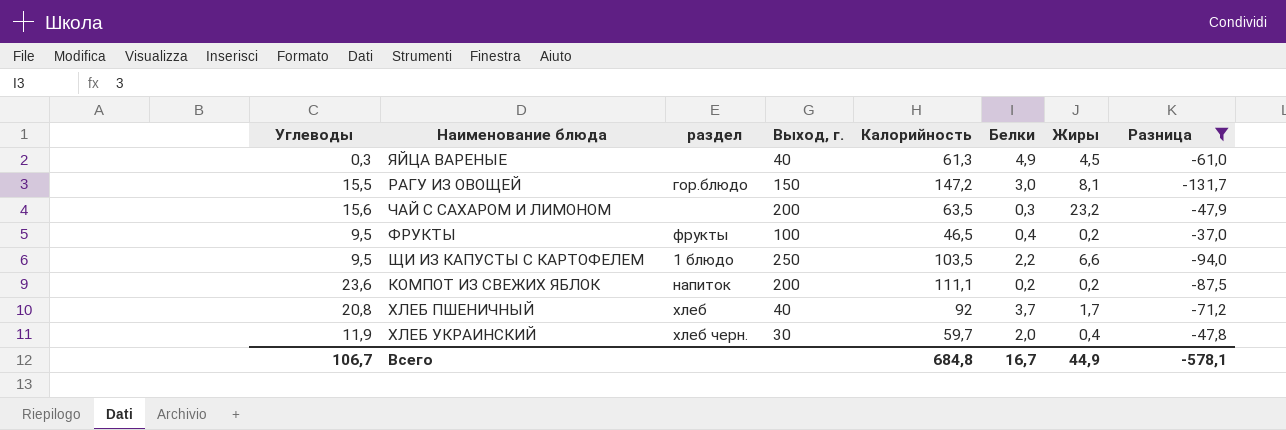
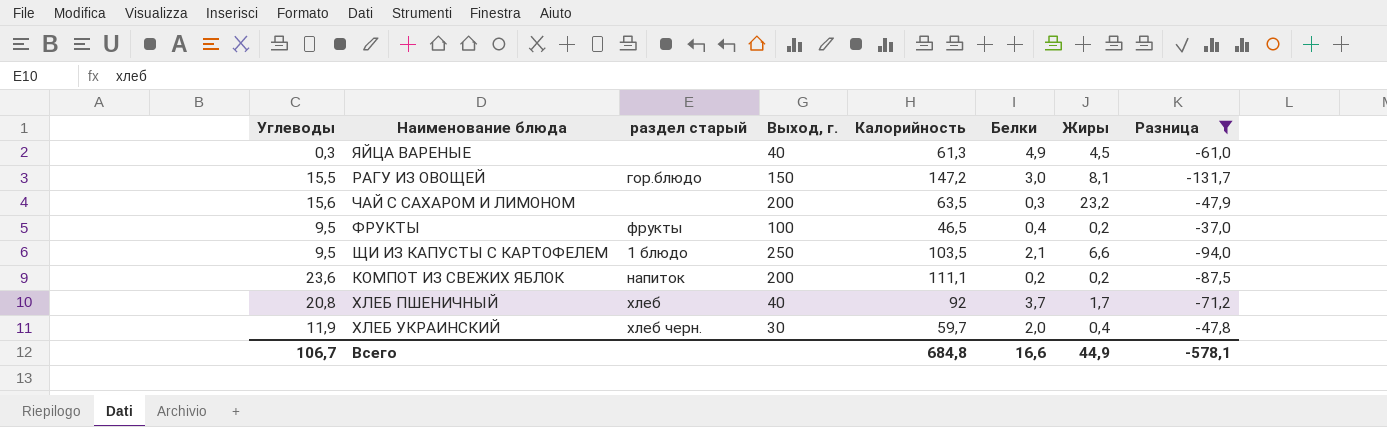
column name: раздел -> раздел старый
ЩИ ИЗ КАПУСТЫ С КАРТОФЕЛЕМ | Белки: 2,2 -> 2,1
Всего | Белки: 16,7 -> 16,6

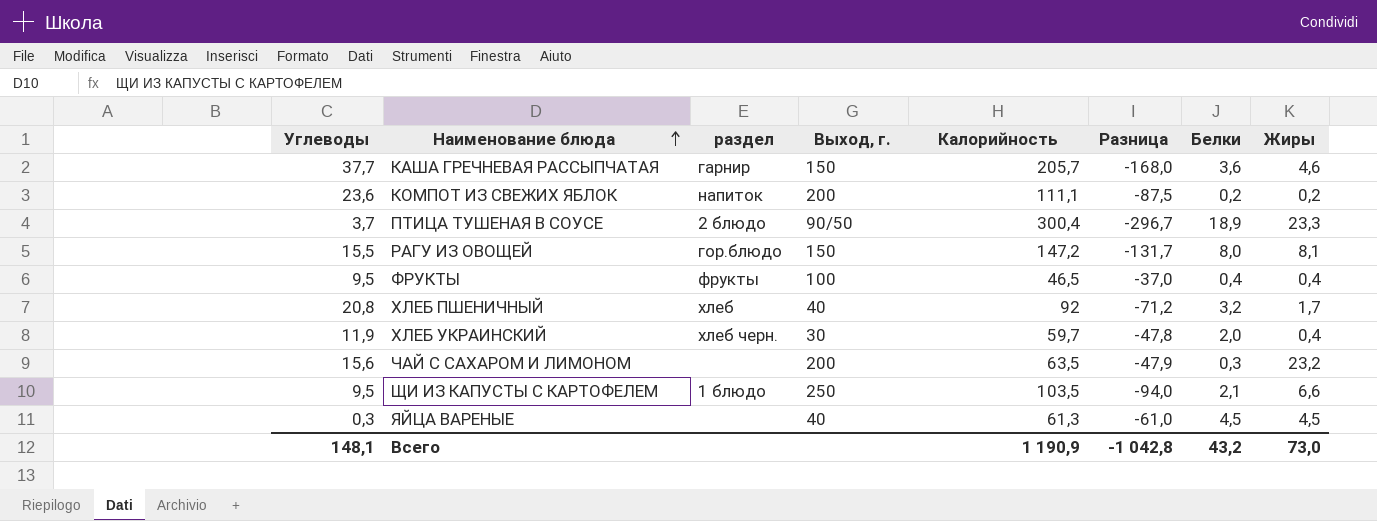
filter: Разница >= -131,7 -> none
row order: none -> Наименование блюда ascending
column name: раздел старый -> раздел
column Разница | position: 8 -> 6
РАГУ ИЗ ОВОЩЕЙ | Белки: 3,0 -> 8,0
ФРУКТЫ | Жиры: 0,2 -> 0,4
ХЛЕБ ПШЕНИЧНЫЙ | Белки: 3,7 -> 3,2
ЯЙЦА ВАРЕНЫЕ | Белки: 4,9 -> 4,5
Всего | Углеводы: 106,7 -> 148,1
Всего | Калорийность: 684,8 -> 1 190,9
Всего | Разница: -578,1 -> -1 042,8
Всего | Белки: 16,6 -> 43,2
Всего | Жиры: 44,9 -> 73,0

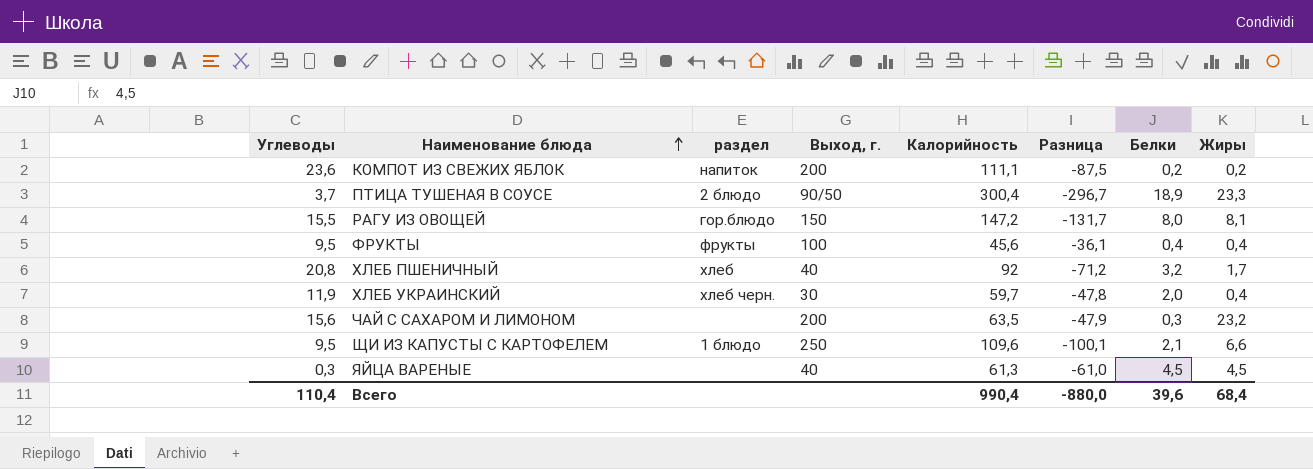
row КАША ГРЕЧНЕВАЯ РАССЫПЧАТАЯ: 37,7 | гарнир | 150 | 205,7 | -168,0 | 3,6 | 4,6 -> none
ФРУКТЫ | Калорийность: 46,5 -> 45,6
ФРУКТЫ | Разница: -37,0 -> -36,1
ЩИ ИЗ КАПУСТЫ С КАРТОФЕЛЕМ | Калорийность: 103,5 -> 109,6
ЩИ ИЗ КАПУСТЫ С КАРТОФЕЛЕМ | Разница: -94,0 -> -100,1
Всего | Углеводы: 148,1 -> 110,4
Всего | Калорийность: 1 190,9 -> 990,4
Всего | Разница: -1 042,8 -> -880,0
Всего | Белки: 43,2 -> 39,6
Всего | Жиры: 73,0 -> 68,4

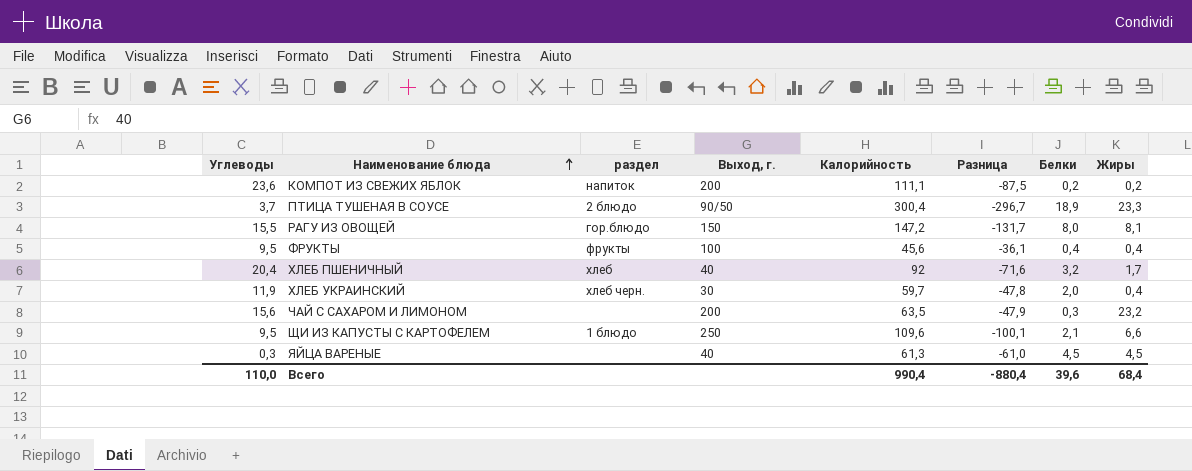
ХЛЕБ ПШЕНИЧНЫЙ | Углеводы: 20,8 -> 20,4
ХЛЕБ ПШЕНИЧНЫЙ | Разница: -71,2 -> -71,6
Всего | Углеводы: 110,4 -> 110,0
Всего | Разница: -880,0 -> -880,4

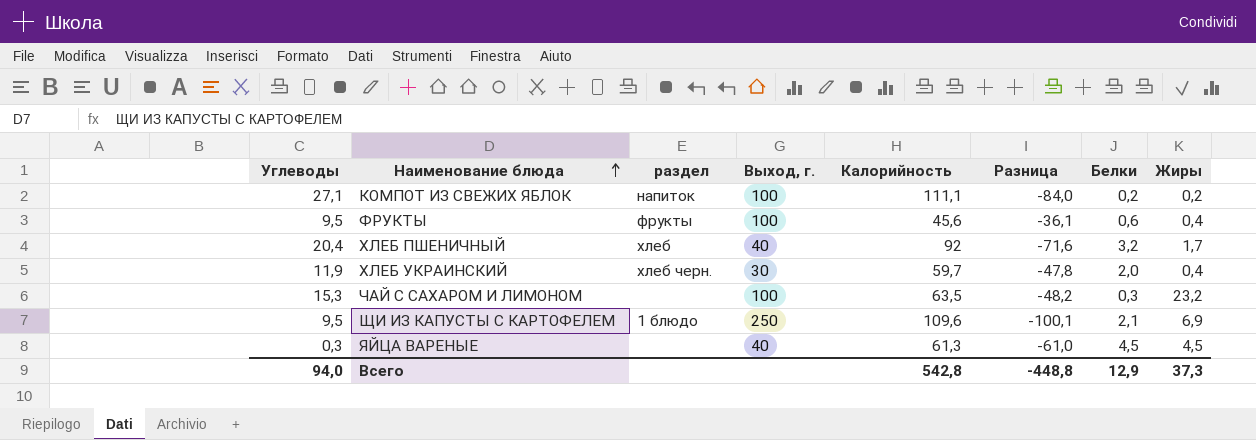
row ПТИЦА ТУШЕНАЯ В СОУСЕ: 3,7 | 2 блюдо | 90/50 | 300,4 | -296,7 | 18,9 | 23,3 -> none
row РАГУ ИЗ ОВОЩЕЙ: 15,5 | гор.блюдо | 150 | 147,2 | -131,7 | 8,0 | 8,1 -> none
КОМПОТ ИЗ СВЕЖИХ ЯБЛОК | Углеводы: 23,6 -> 27,1
КОМПОТ ИЗ СВЕЖИХ ЯБЛОК | Выход, г.: 200 -> 100
КОМПОТ ИЗ СВЕЖИХ ЯБЛОК | Разница: -87,5 -> -84,0
ФРУКТЫ | Белки: 0,4 -> 0,6
ЧАЙ С САХАРОМ И ЛИМОНОМ | Углеводы: 15,6 -> 15,3
ЧАЙ С САХАРОМ И ЛИМОНОМ | Выход, г.: 200 -> 100
ЧАЙ С САХАРОМ И ЛИМОНОМ | Разница: -47,9 -> -48,2
ЩИ ИЗ КАПУСТЫ С КАРТОФЕЛЕМ | Жиры: 6,6 -> 6,9
Всего | Углеводы: 110,0 -> 94,0
Всего | Калорийность: 990,4 -> 542,8
Всего | Разница: -880,4 -> -448,8
Всего | Белки: 39,6 -> 12,9
Всего | Жиры: 68,4 -> 37,3

